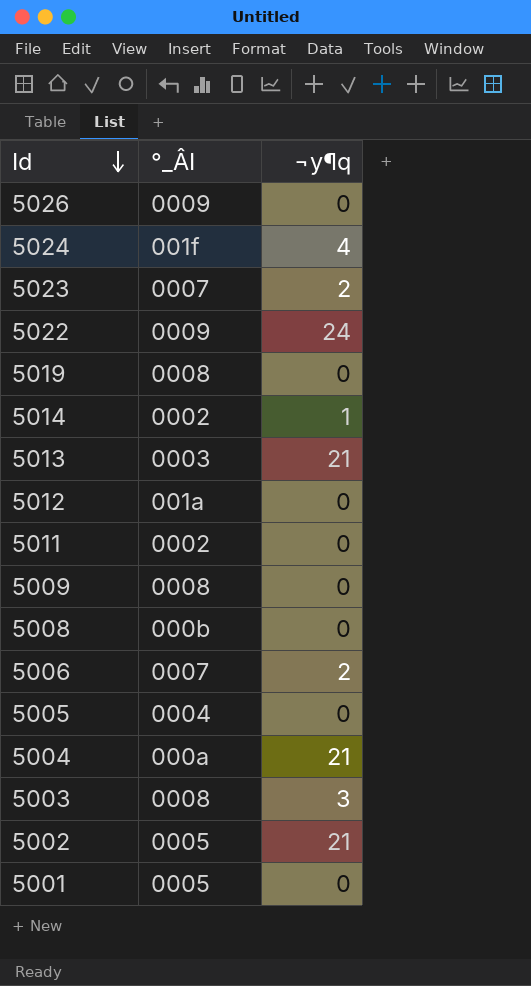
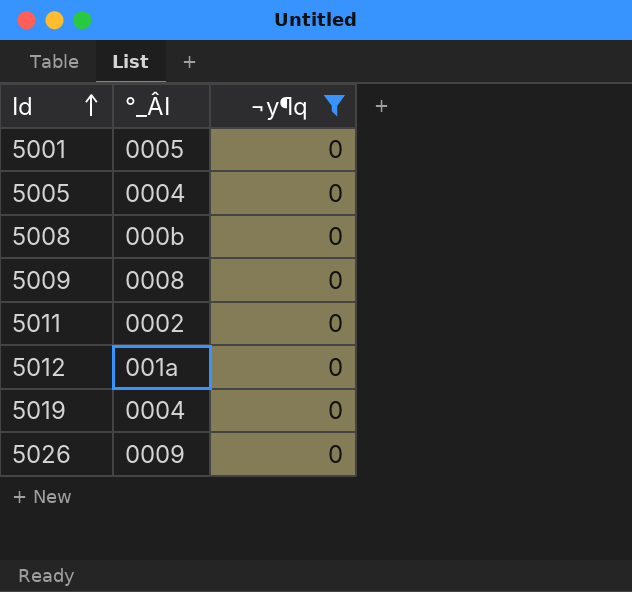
filter: none -> ¬y¶q = 0
row order: Id descending -> Id ascending
5019 | °_ÂI: 0008 -> 0004

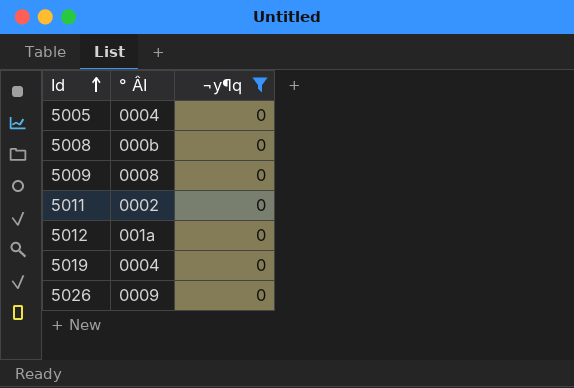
column name: °_ÂI -> ° ÂI
row 5001: 0005 | 0 -> none

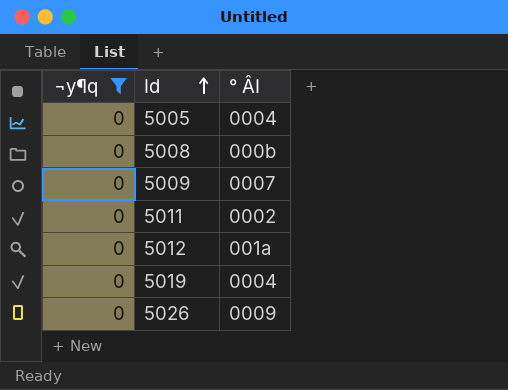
column ¬y¶q | position: 3 -> 1
5009 | ° ÂI: 0008 -> 0007

